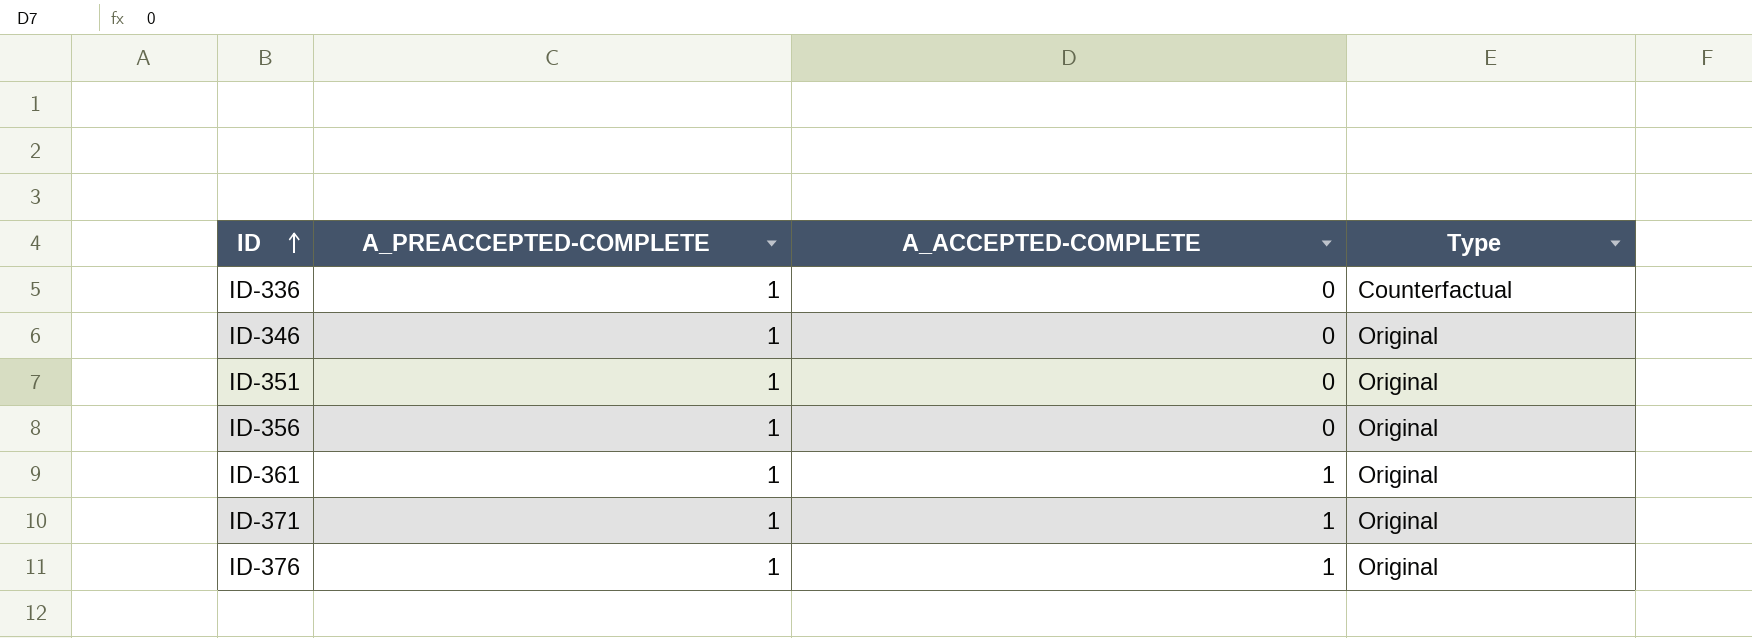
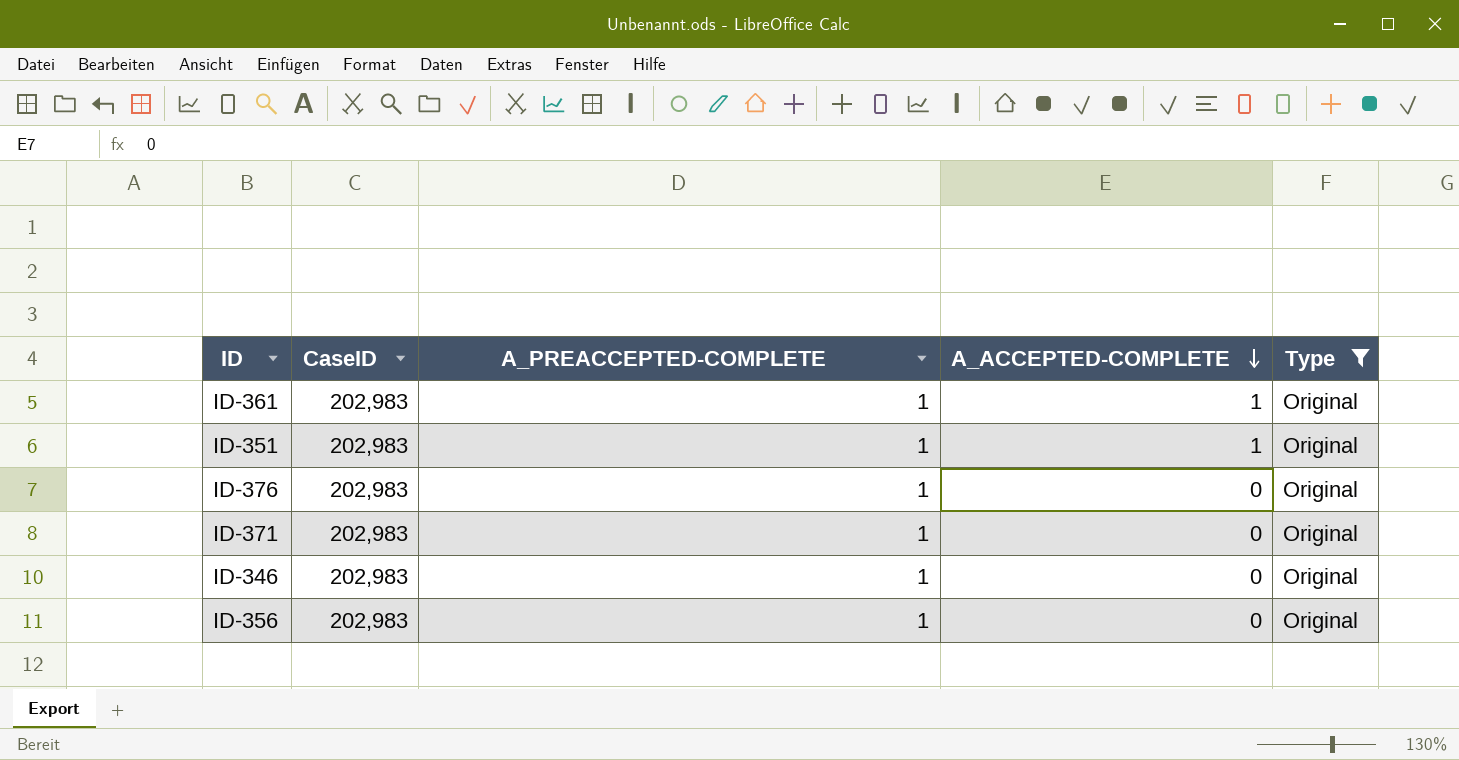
filter: none -> Type = Original
row order: ID ascending -> A_ACCEPTED-COMPLETE descending
column CaseID | position: none -> 2
ID-351 | A_ACCEPTED-COMPLETE: 0 -> 1
ID-376 | A_ACCEPTED-COMPLETE: 1 -> 0
ID-371 | A_ACCEPTED-COMPLETE: 1 -> 0

